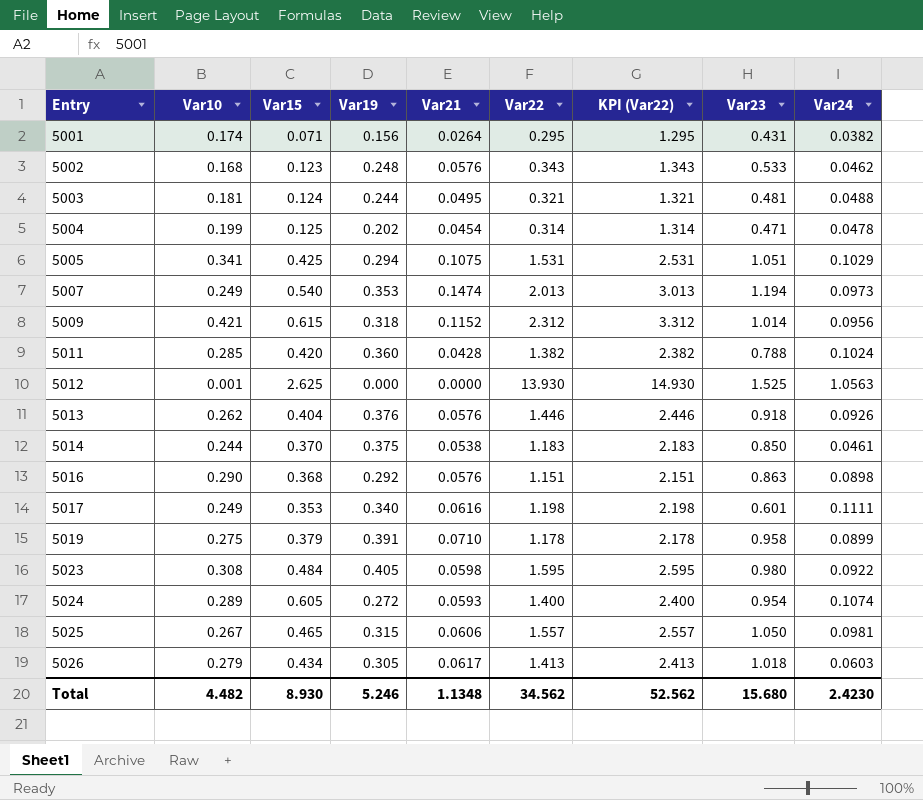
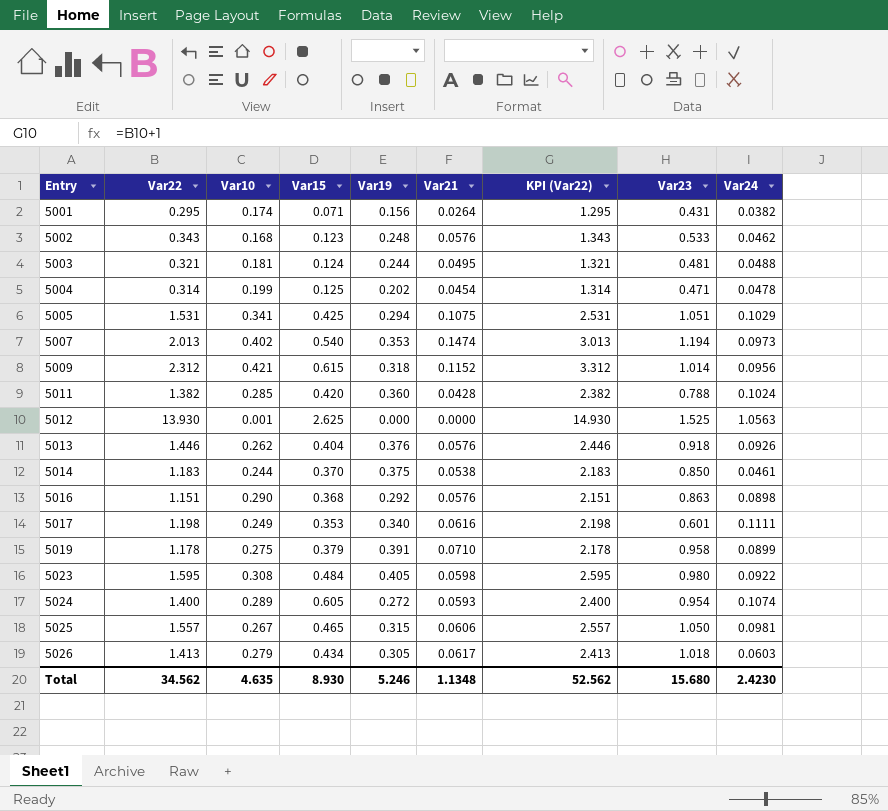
column Var22 | position: 6 -> 2
5007 | Var10: 0.249 -> 0.402
Total | Var10: 4.482 -> 4.635

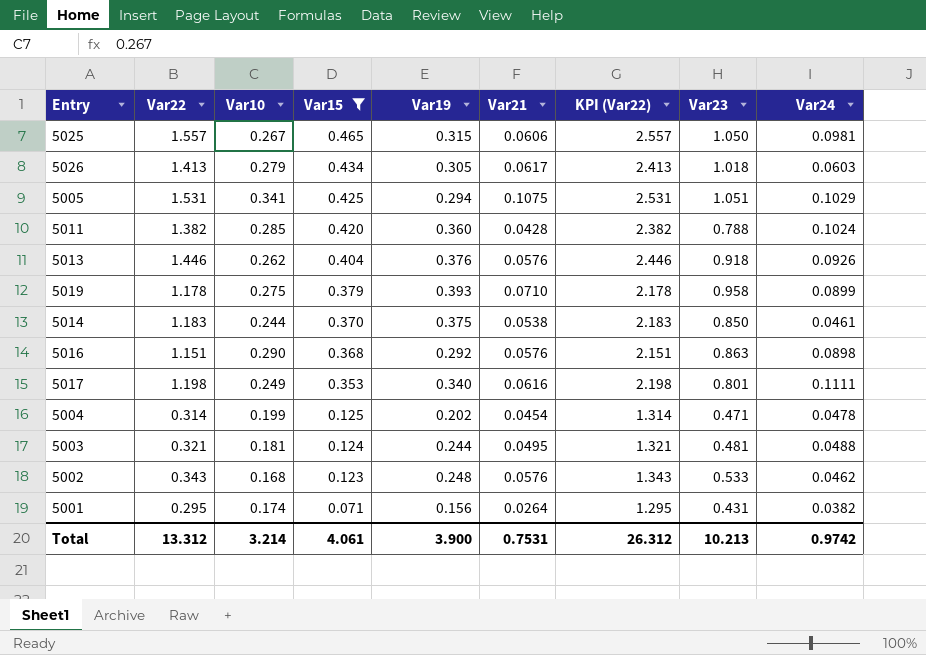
filter: none -> Var15 <= 0.465
row order: Entry ascending -> Var15 descending
5019 | Var19: 0.391 -> 0.393
5017 | Var23: 0.601 -> 0.801
Total | Var22: 34.562 -> 13.312
Total | Var10: 4.635 -> 3.214
Total | Var15: 8.930 -> 4.061
Total | Var19: 5.246 -> 3.900
Total | Var21: 1.1348 -> 0.7531
Total | KPI (Var22): 52.562 -> 26.312
Total | Var23: 15.680 -> 10.213
Total | Var24: 2.4230 -> 0.9742

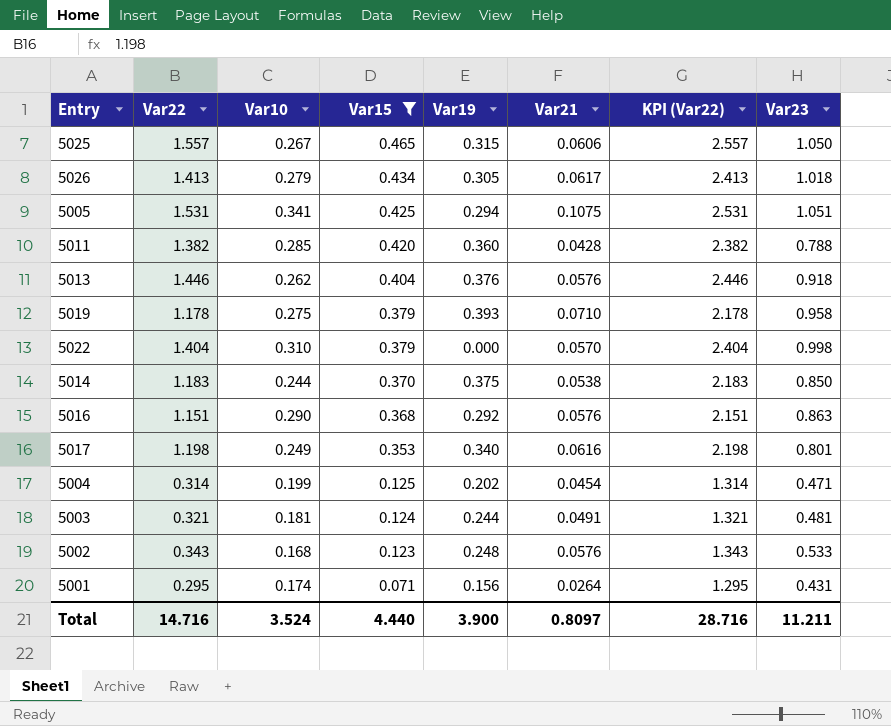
column Var24 | position: 9 -> none
row 5022: none -> 1.404 | 0.310 | 0.379 | 0.000 | 0.0570 | 2.404 | 0.998
5003 | Var21: 0.0495 -> 0.0491
Total | Var22: 13.312 -> 14.716
Total | Var10: 3.214 -> 3.524
Total | Var15: 4.061 -> 4.440
Total | Var21: 0.7531 -> 0.8097
Total | KPI (Var22): 26.312 -> 28.716
Total | Var23: 10.213 -> 11.211

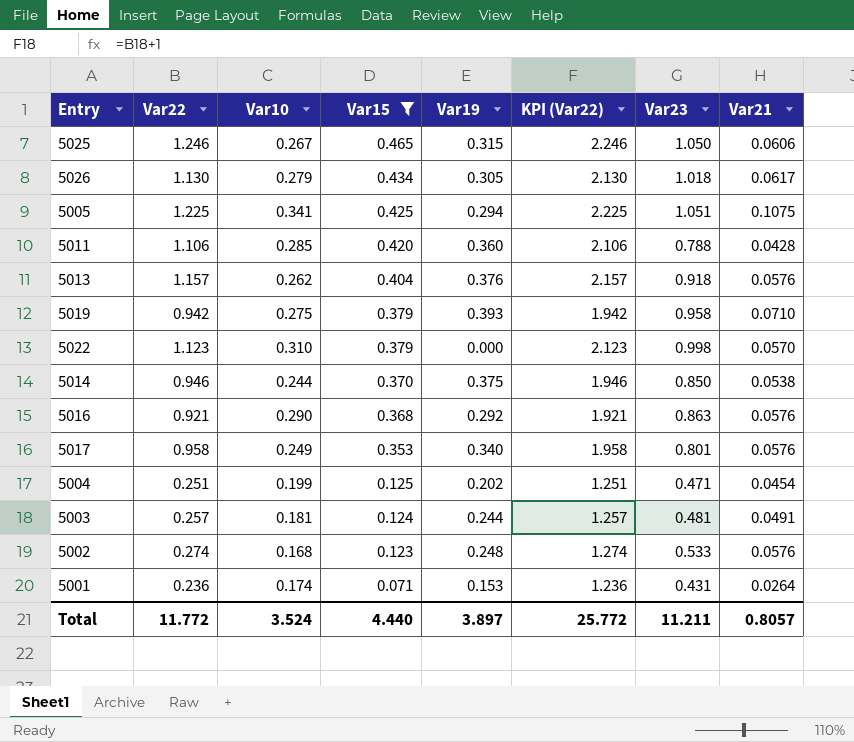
column Var21 | position: 6 -> 8
5025 | Var22: 1.557 -> 1.246
5025 | KPI (Var22): 2.557 -> 2.246
5026 | Var22: 1.413 -> 1.130
5026 | KPI (Var22): 2.413 -> 2.130
5005 | Var22: 1.531 -> 1.225
5005 | KPI (Var22): 2.531 -> 2.225
5011 | Var22: 1.382 -> 1.106
5011 | KPI (Var22): 2.382 -> 2.106
5013 | Var22: 1.446 -> 1.157
5013 | KPI (Var22): 2.446 -> 2.157
5019 | Var22: 1.178 -> 0.942
5019 | KPI (Var22): 2.178 -> 1.942
5022 | Var22: 1.404 -> 1.123
5022 | KPI (Var22): 2.404 -> 2.123
5014 | Var22: 1.183 -> 0.946
5014 | KPI (Var22): 2.183 -> 1.946
5016 | Var22: 1.151 -> 0.921
5016 | KPI (Var22): 2.151 -> 1.921
5017 | Var22: 1.198 -> 0.958
5017 | KPI (Var22): 2.198 -> 1.958
5017 | Var21: 0.0616 -> 0.0576
5004 | Var22: 0.314 -> 0.251
5004 | KPI (Var22): 1.314 -> 1.251
5003 | Var22: 0.321 -> 0.257
5003 | KPI (Var22): 1.321 -> 1.257
5002 | Var22: 0.343 -> 0.274
5002 | KPI (Var22): 1.343 -> 1.274
5001 | Var22: 0.295 -> 0.236
5001 | Var19: 0.156 -> 0.153
5001 | KPI (Var22): 1.295 -> 1.236
Total | Var22: 14.716 -> 11.772
Total | Var19: 3.900 -> 3.897
Total | KPI (Var22): 28.716 -> 25.772
Total | Var21: 0.8097 -> 0.8057

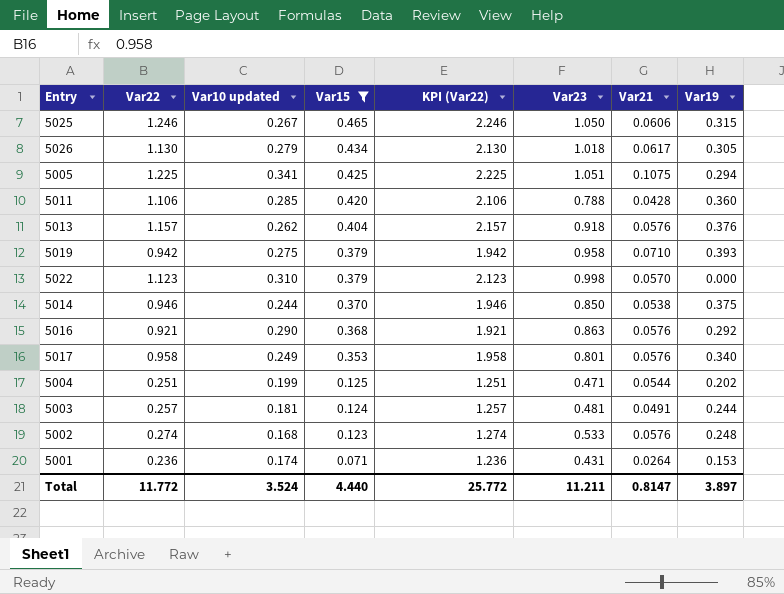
column name: Var10 -> Var10 updated
column Var19 | position: 5 -> 8
5004 | Var21: 0.0454 -> 0.0544
Total | Var21: 0.8057 -> 0.8147

